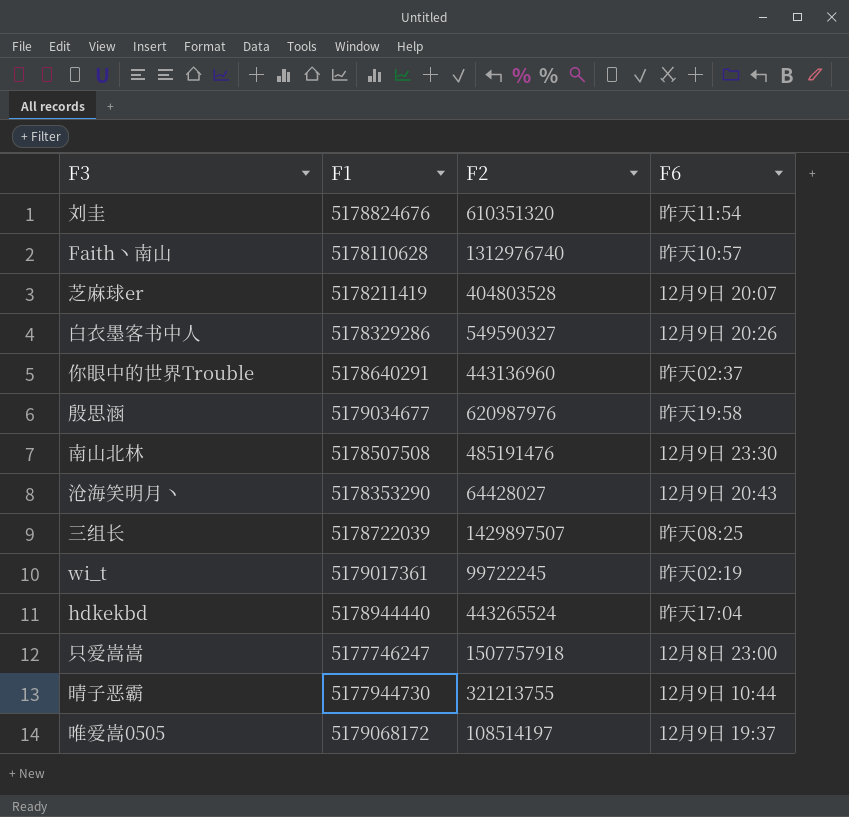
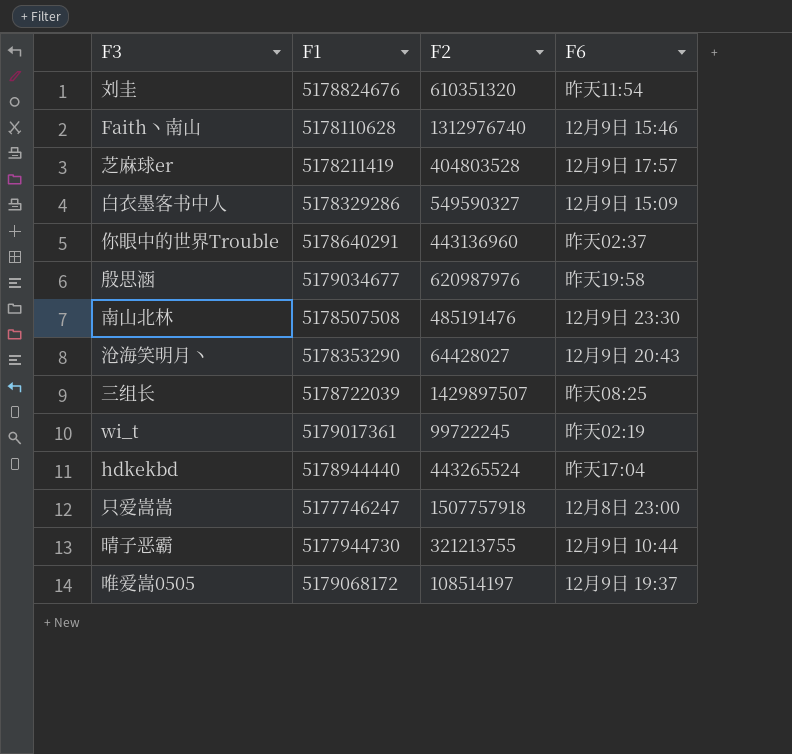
Faith丶南山 | F6: 昨天10:57 -> 12月9日 15:46
芝麻球er | F6: 12月9日 20:07 -> 12月9日 17:57
白衣墨客书中人 | F6: 12月9日 20:26 -> 12月9日 15:09

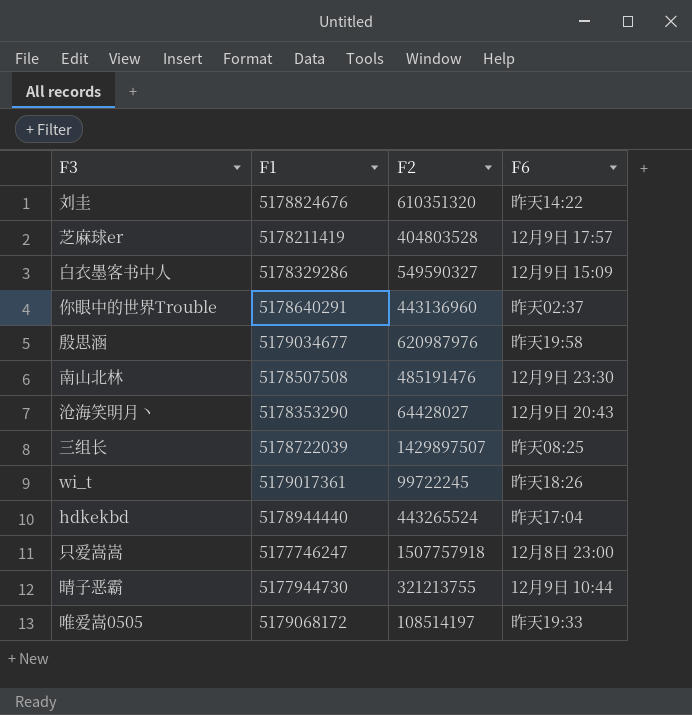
row Faith丶南山: 5178110628 | 1312976740 | 12月9日 15:46 -> none
刘圭 | F6: 昨天11:54 -> 昨天14:22
wi_t | F6: 昨天02:19 -> 昨天18:26
唯爱嵩0505 | F6: 12月9日 19:37 -> 昨天19:33

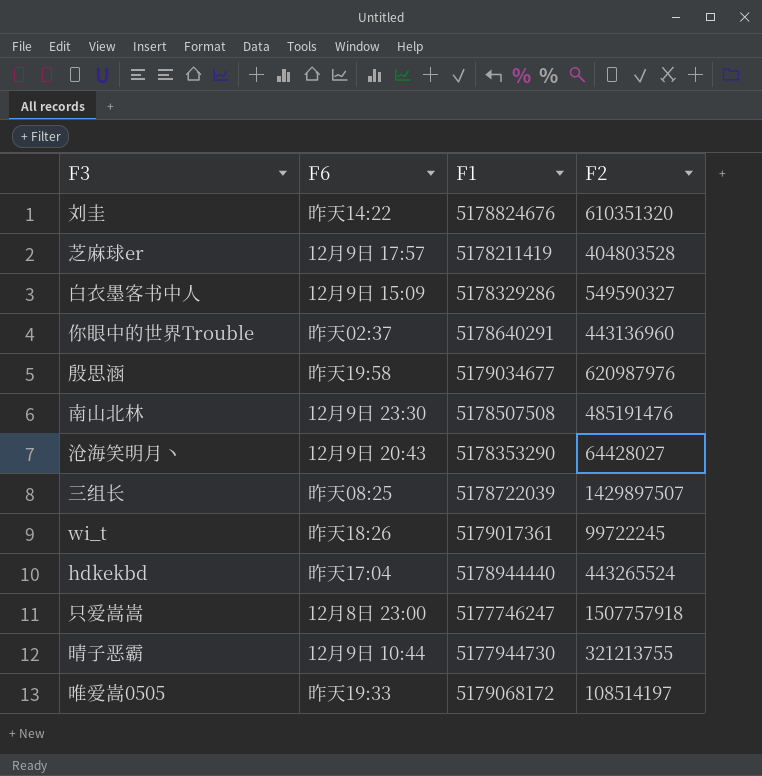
column F6 | position: 4 -> 2

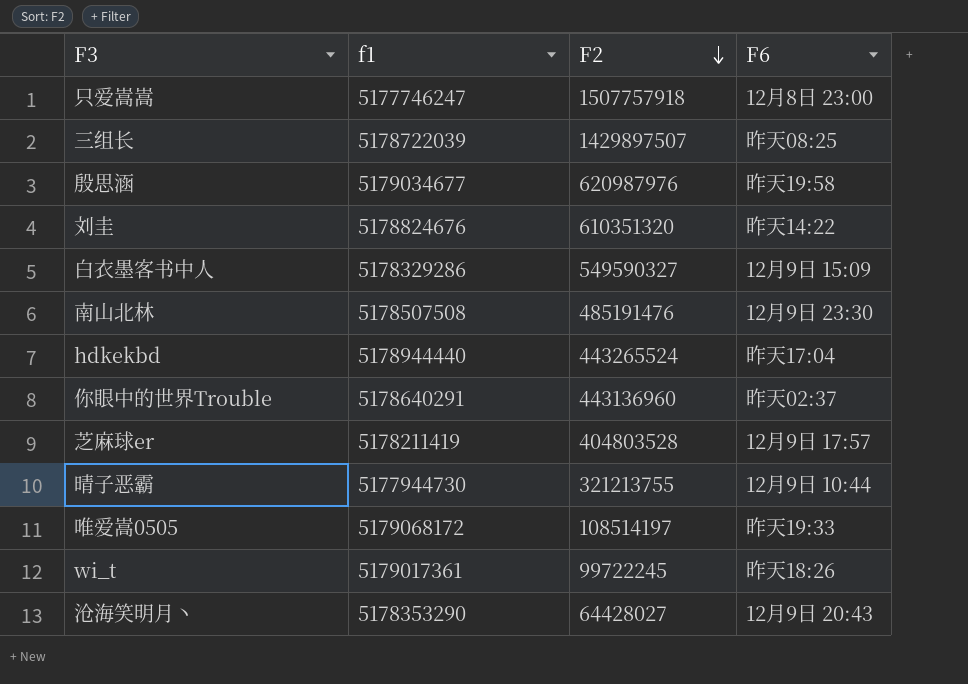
row order: none -> F2 descending
column name: F1 -> f1
column F6 | position: 2 -> 4

